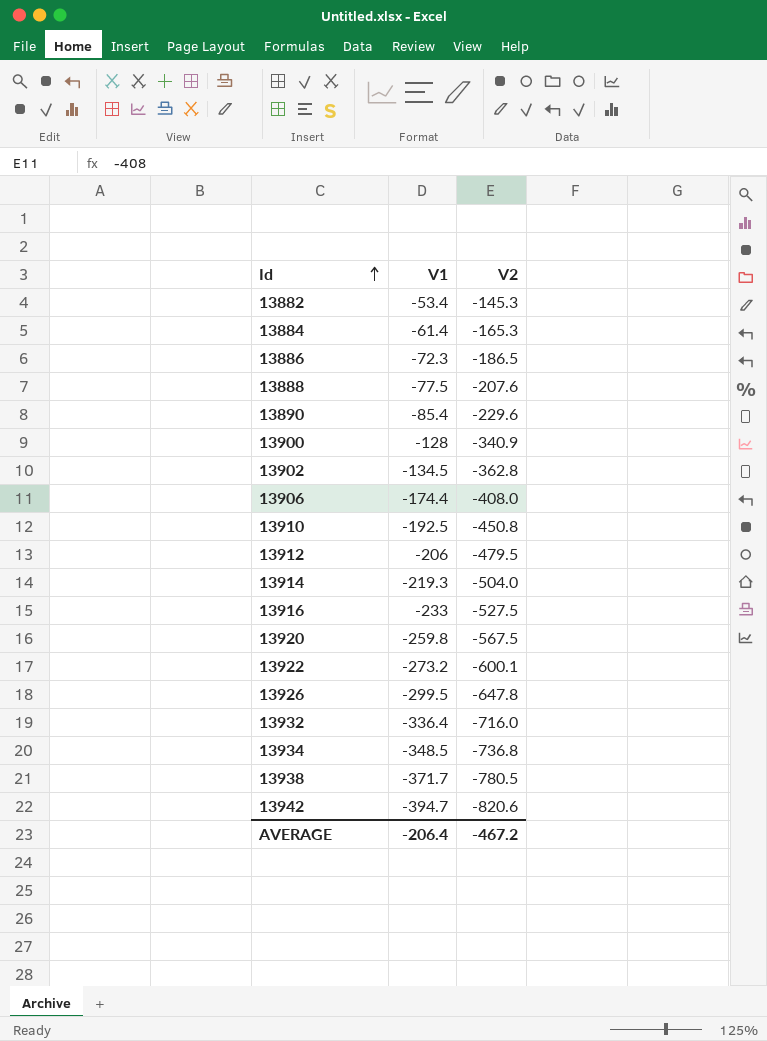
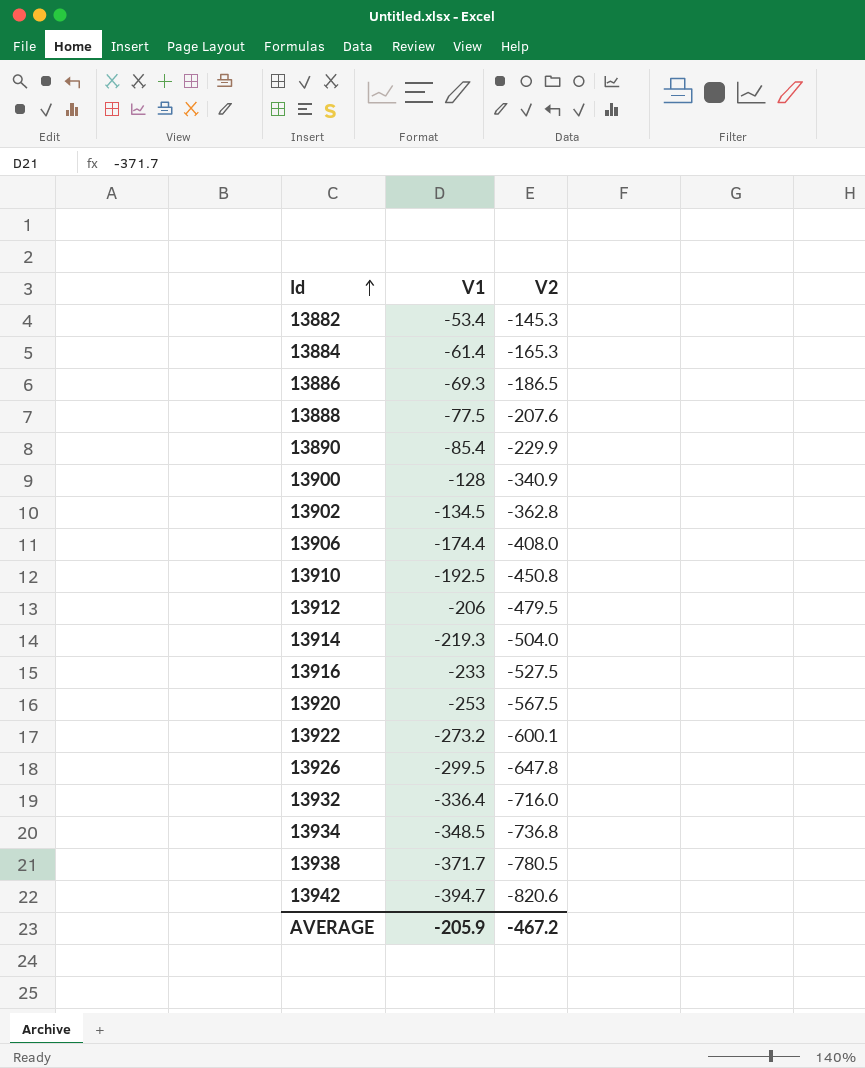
13886 | V1: -72.3 -> -69.3
13890 | V2: -229.6 -> -229.9
13920 | V1: -259.8 -> -253
AVERAGE | V1: -206.4 -> -205.9

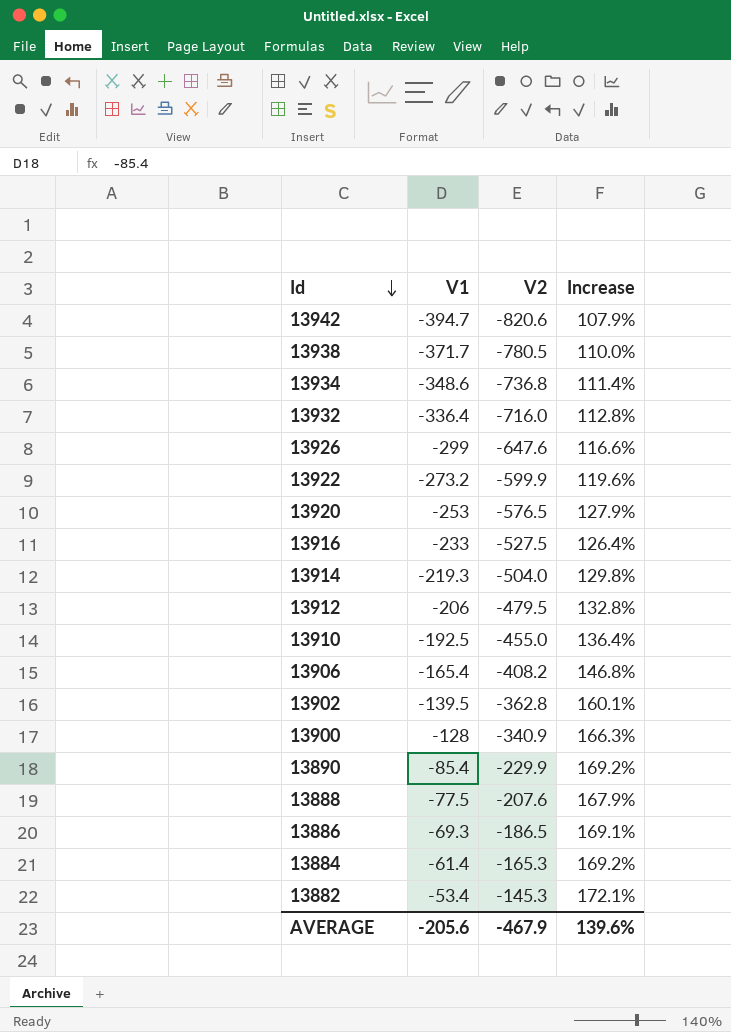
row order: Id ascending -> Id descending
column Increase | formula: none -> ([V2] - [V1]) / [V1]
13934 | V1: -348.5 -> -348.6
13926 | V1: -299.5 -> -299
13926 | V2: -647.8 -> -647.6
13922 | V2: -600.1 -> -599.9
13920 | V2: -567.5 -> -576.5
13910 | V2: -450.8 -> -455.0
13906 | V1: -174.4 -> -165.4
13906 | V2: -408.0 -> -408.2
13902 | V1: -134.5 -> -139.5
AVERAGE | V1: -205.9 -> -205.6
AVERAGE | V2: -467.2 -> -467.9

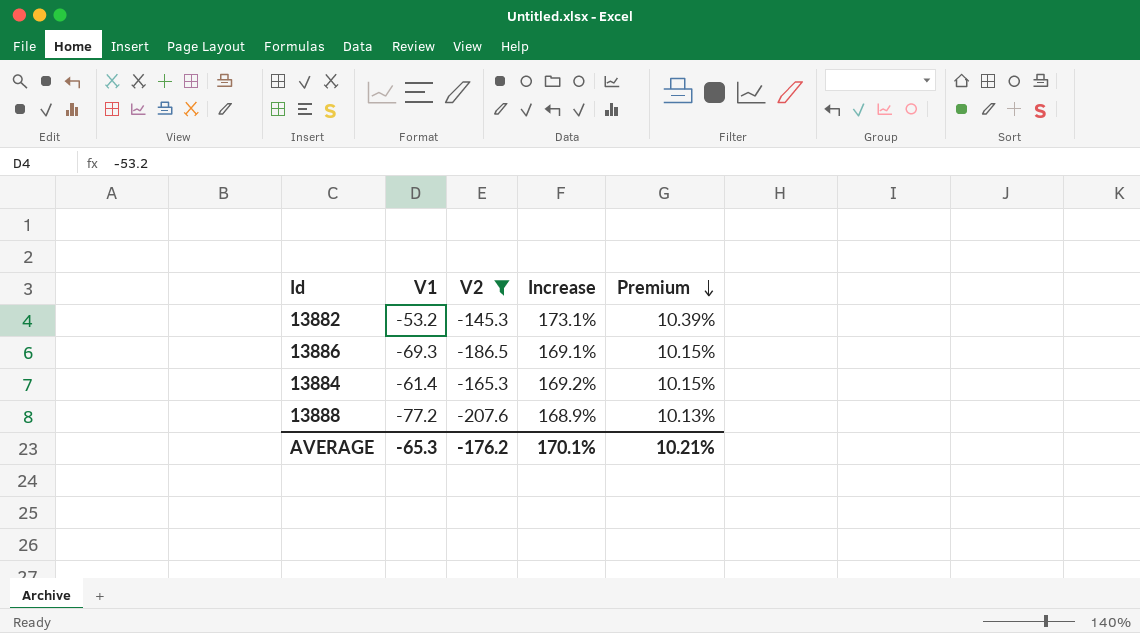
filter: none -> V2 >= -207.6
row order: Id descending -> Premium descending
column Premium | formula: none -> [Increase] * 0.06
13882 | V1: -53.4 -> -53.2
13882 | Increase: 172.1% -> 173.1%
13888 | V1: -77.5 -> -77.2
13888 | Increase: 167.9% -> 168.9%
AVERAGE | V1: -205.6 -> -65.3
AVERAGE | V2: -467.9 -> -176.2
AVERAGE | Increase: 139.6% -> 170.1%

